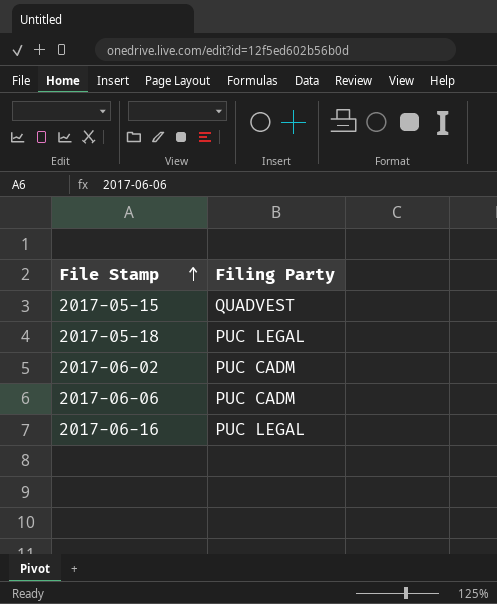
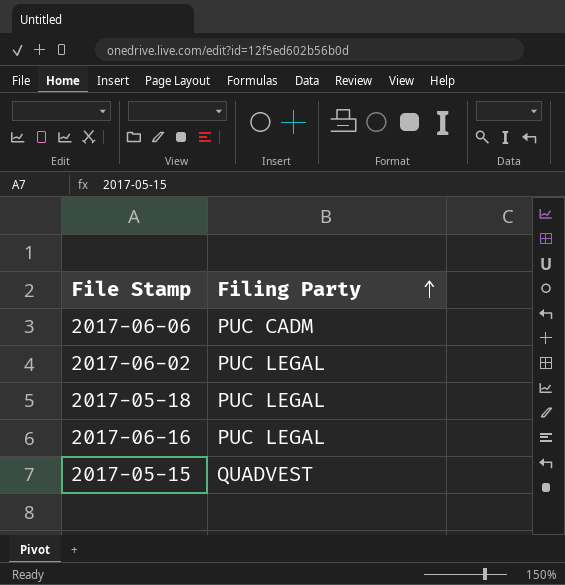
row order: File Stamp ascending -> Filing Party ascending
2017-06-02 | Filing Party: PUC CADM -> PUC LEGAL

